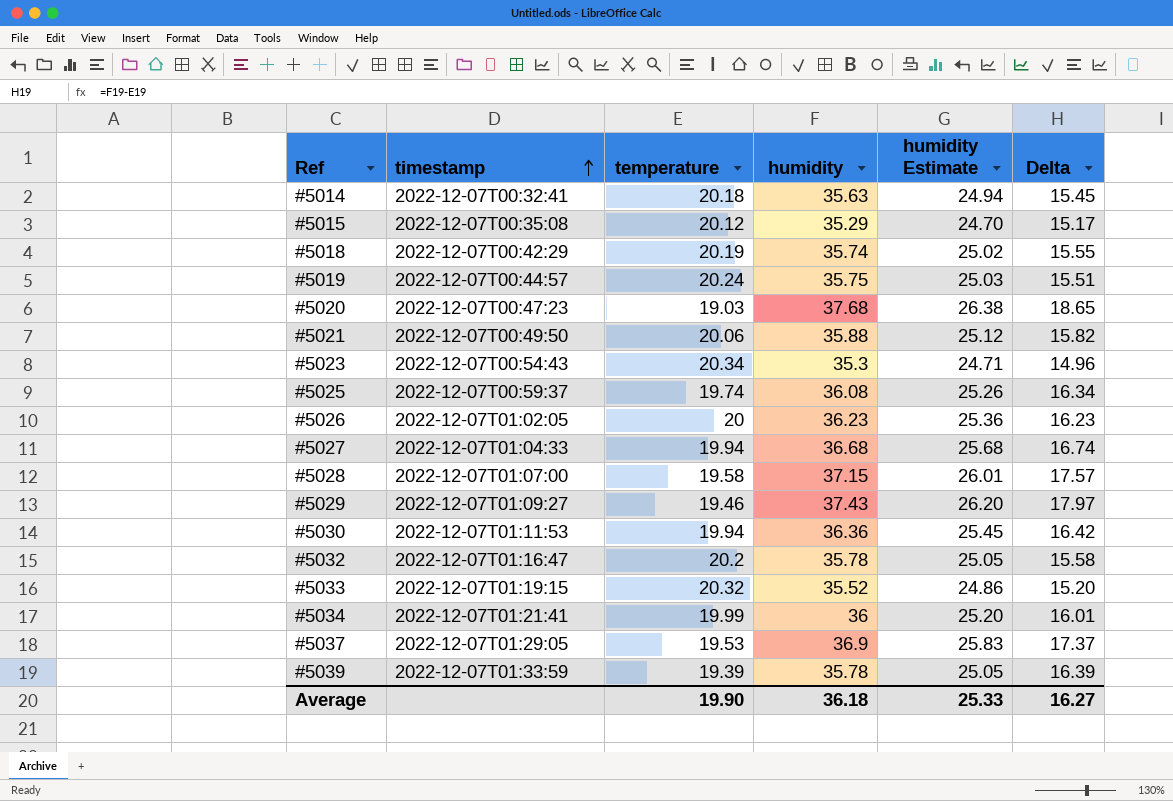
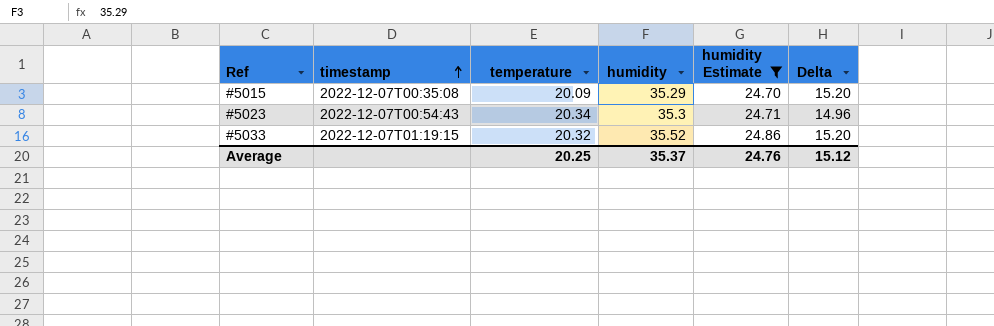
filter: none -> humidity Estimate <= 24.86
#5015 | temperature: 20.12 -> 20.09
#5015 | Delta: 15.17 -> 15.20
Average | temperature: 19.90 -> 20.25
Average | humidity: 36.18 -> 35.37
Average | humidity Estimate: 25.33 -> 24.76
Average | Delta: 16.27 -> 15.12

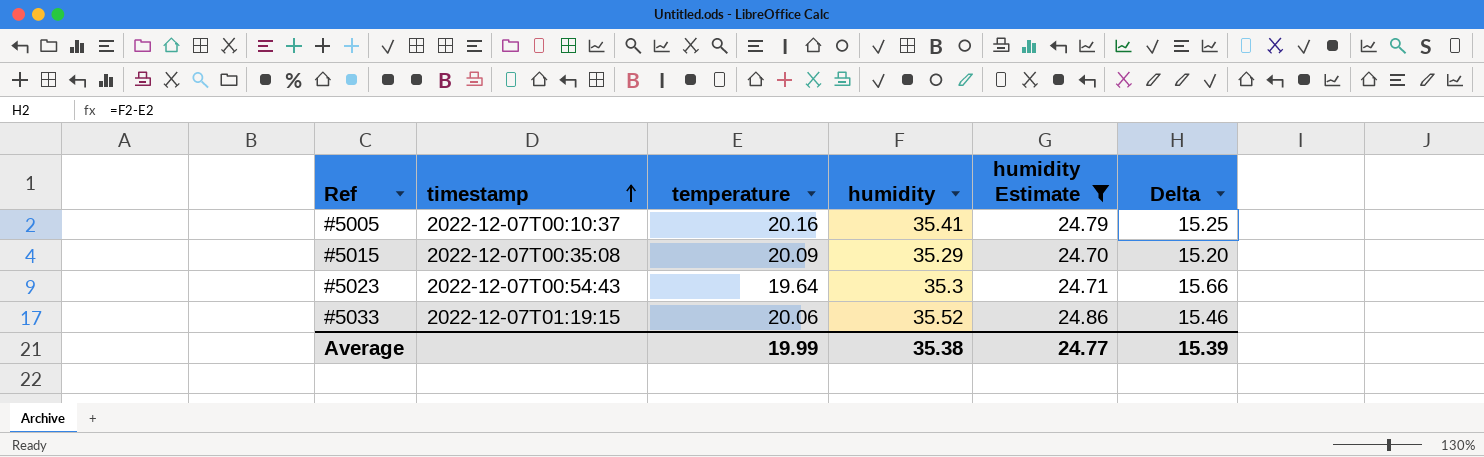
row #5005: none -> 2022-12-07T00:10:37 | 20.16 | 35.41 | 24.79 | 15.25
#5023 | temperature: 20.34 -> 19.64
#5023 | Delta: 14.96 -> 15.66
#5033 | temperature: 20.32 -> 20.06
#5033 | Delta: 15.20 -> 15.46
Average | temperature: 20.25 -> 19.99
Average | humidity: 35.37 -> 35.38
Average | humidity Estimate: 24.76 -> 24.77
Average | Delta: 15.12 -> 15.39

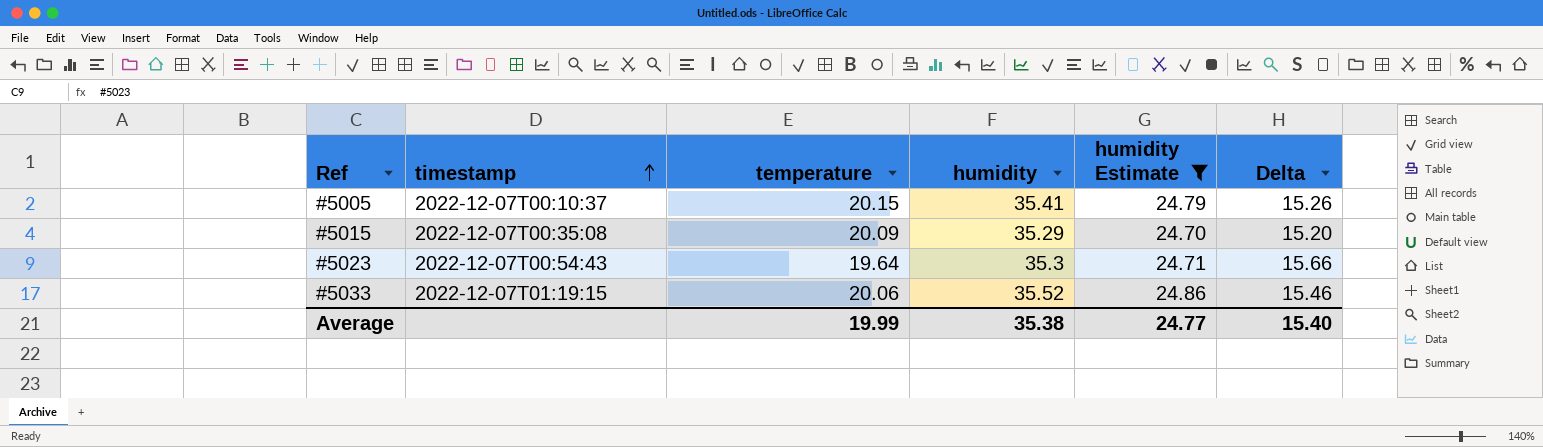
#5005 | temperature: 20.16 -> 20.15
#5005 | Delta: 15.25 -> 15.26
Average | Delta: 15.39 -> 15.40

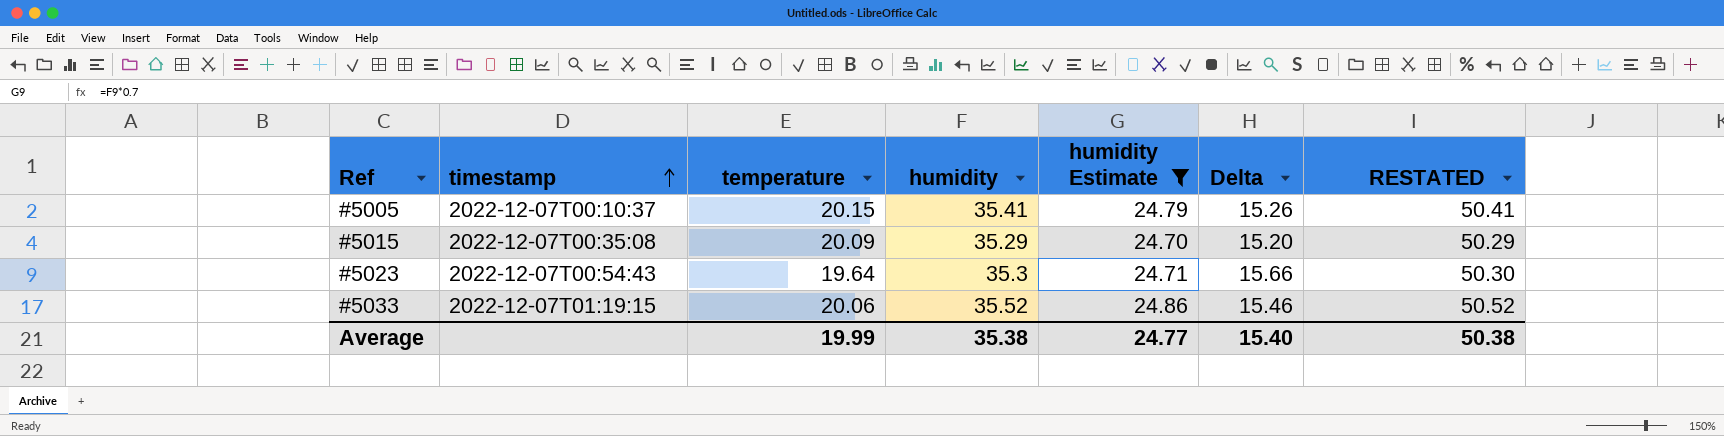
column RESTATED | formula: none -> [humidity] + 15

